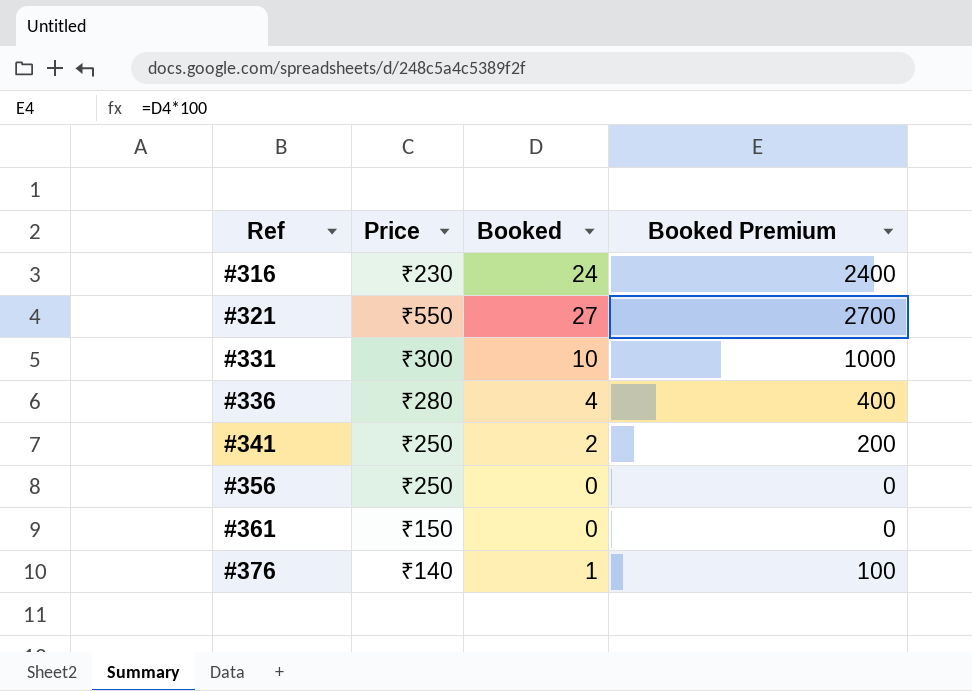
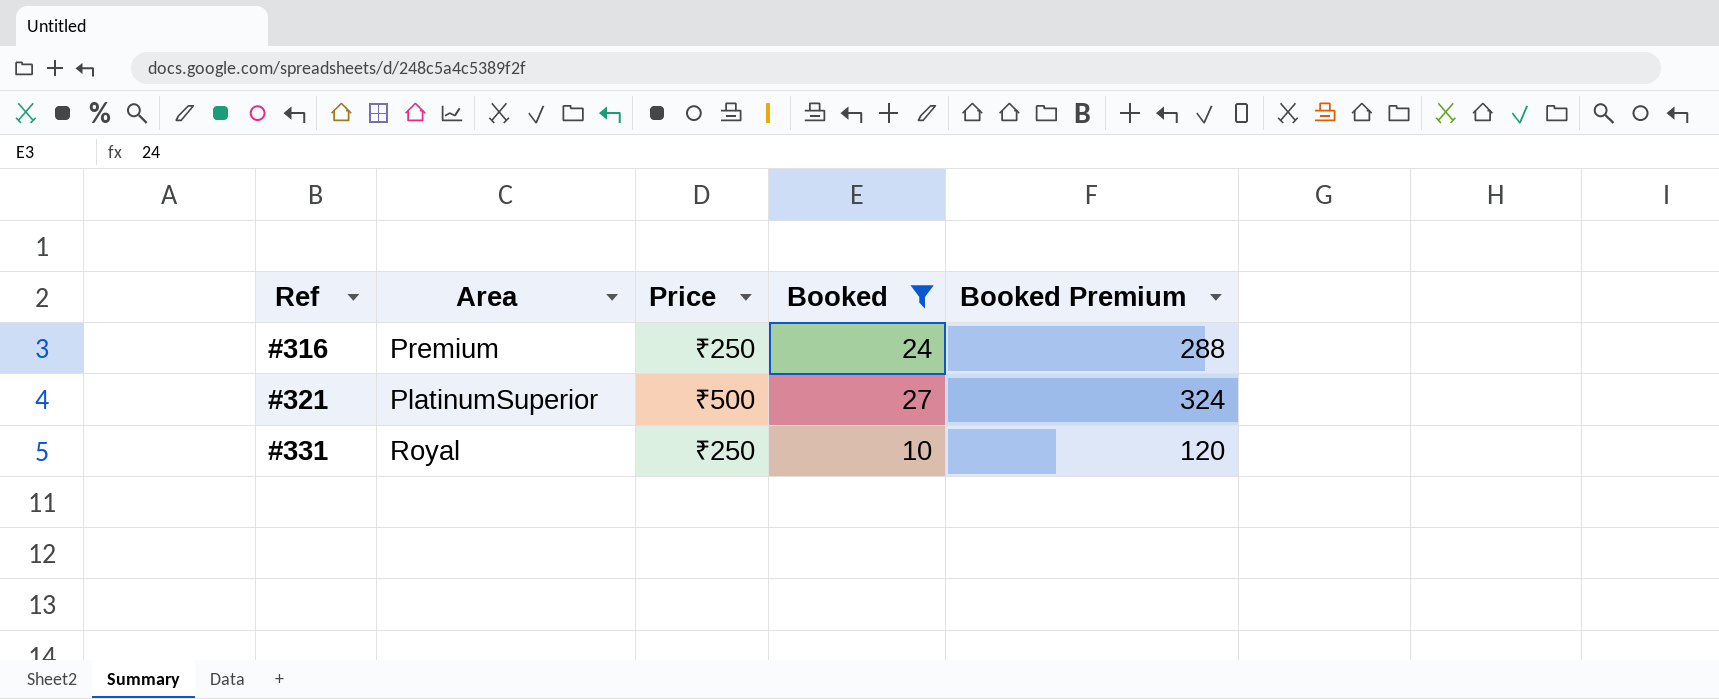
filter: none -> Booked >= 10
column Area | position: none -> 2
column Booked Premium | formula: [Booked] * 100 -> [Booked] * 12
#316 | Price: ₹230 -> ₹250
#321 | Price: ₹550 -> ₹500
#331 | Price: ₹300 -> ₹250

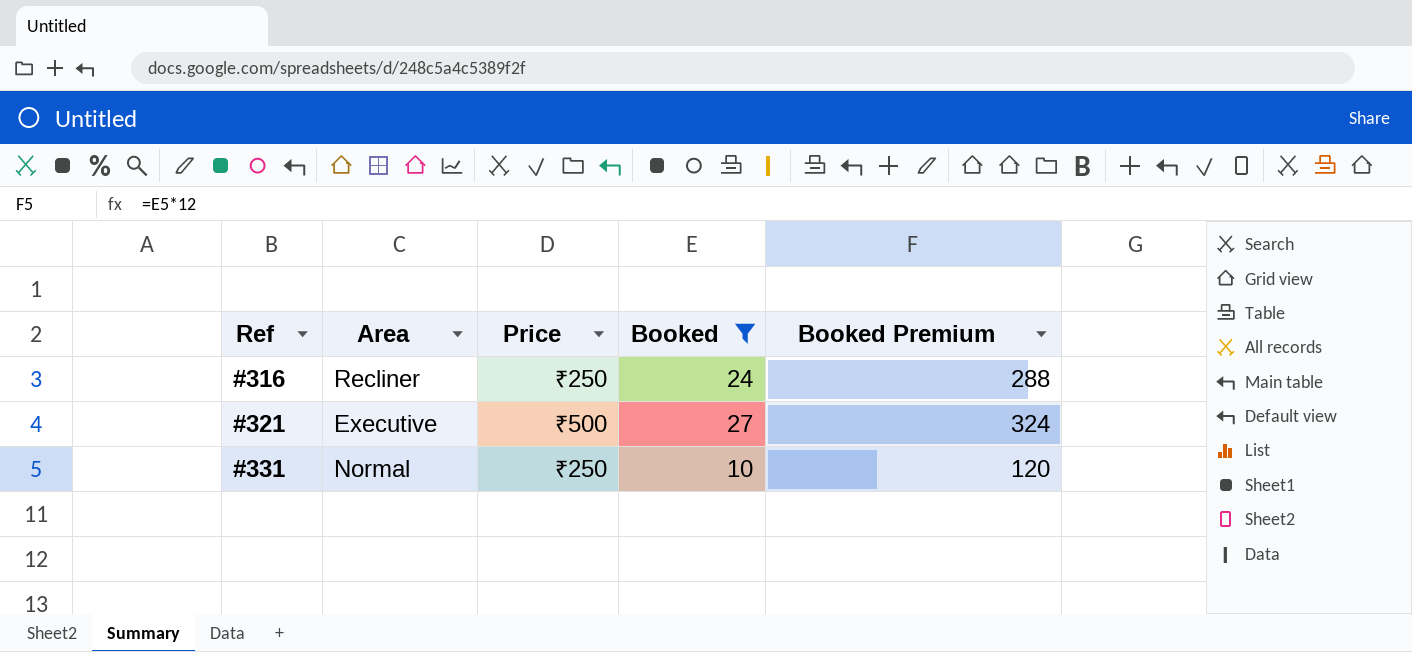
#316 | Area: Premium -> Recliner
#321 | Area: PlatinumSuperior -> Executive
#331 | Area: Royal -> Normal

